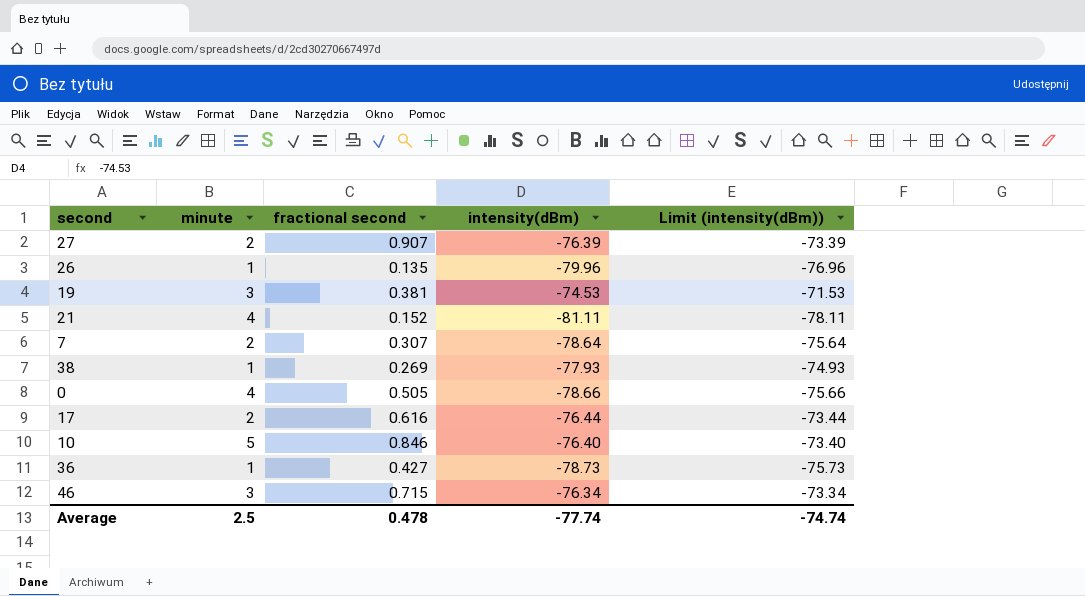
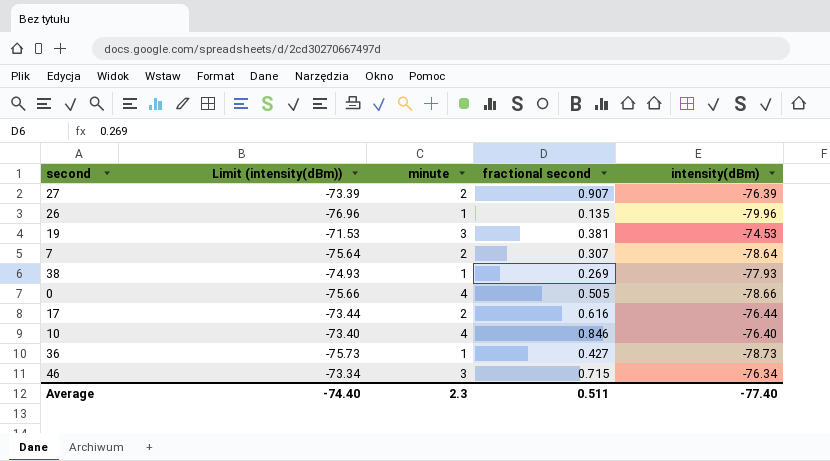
column Limit (intensity(dBm)) | position: 5 -> 2
row 21: 4 | 0.152 | -81.11 | -78.11 -> none
10 | minute: 5 -> 4
Average | Limit (intensity(dBm)): -74.74 -> -74.40
Average | minute: 2.5 -> 2.3
Average | fractional second: 0.478 -> 0.511
Average | intensity(dBm): -77.74 -> -77.40

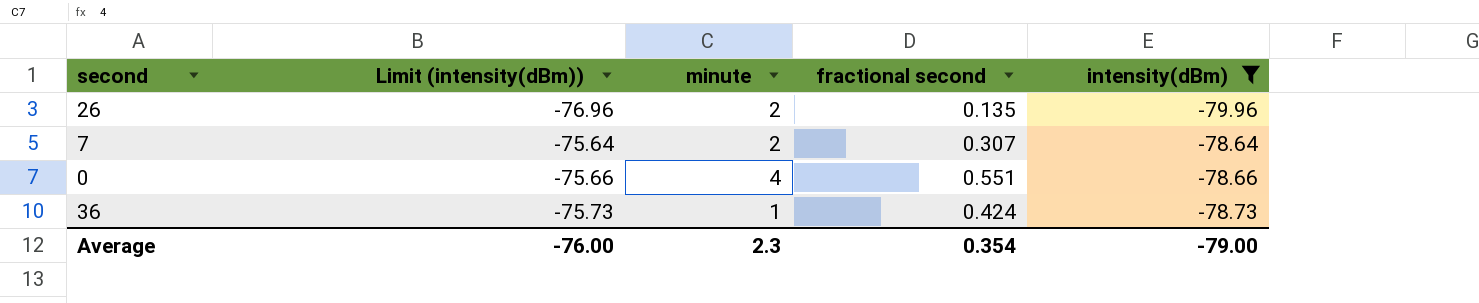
filter: none -> intensity(dBm) <= -78.64
26 | minute: 1 -> 2
0 | fractional second: 0.505 -> 0.551
36 | fractional second: 0.427 -> 0.424
Average | Limit (intensity(dBm)): -74.40 -> -76.00
Average | fractional second: 0.511 -> 0.354
Average | intensity(dBm): -77.40 -> -79.00

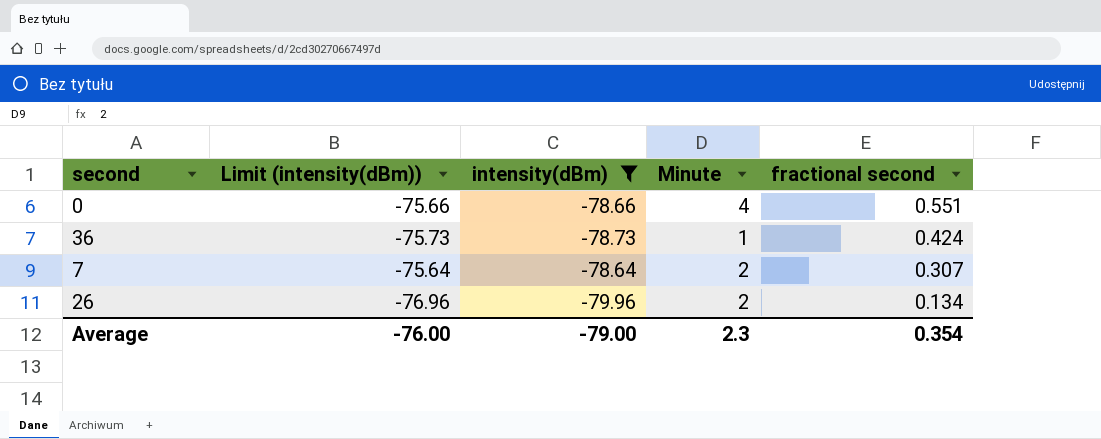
row order: none -> fractional second descending
column intensity(dBm) | position: 5 -> 3
column name: minute -> Minute
26 | fractional second: 0.135 -> 0.134

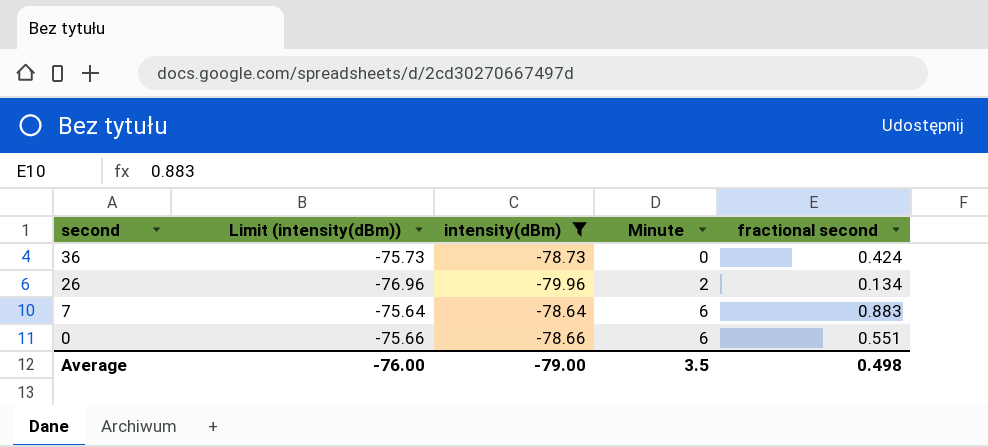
row order: fractional second descending -> second descending
36 | Minute: 1 -> 0
7 | Minute: 2 -> 6
7 | fractional second: 0.307 -> 0.883
0 | Minute: 4 -> 6
Average | Minute: 2.3 -> 3.5
Average | fractional second: 0.354 -> 0.498

